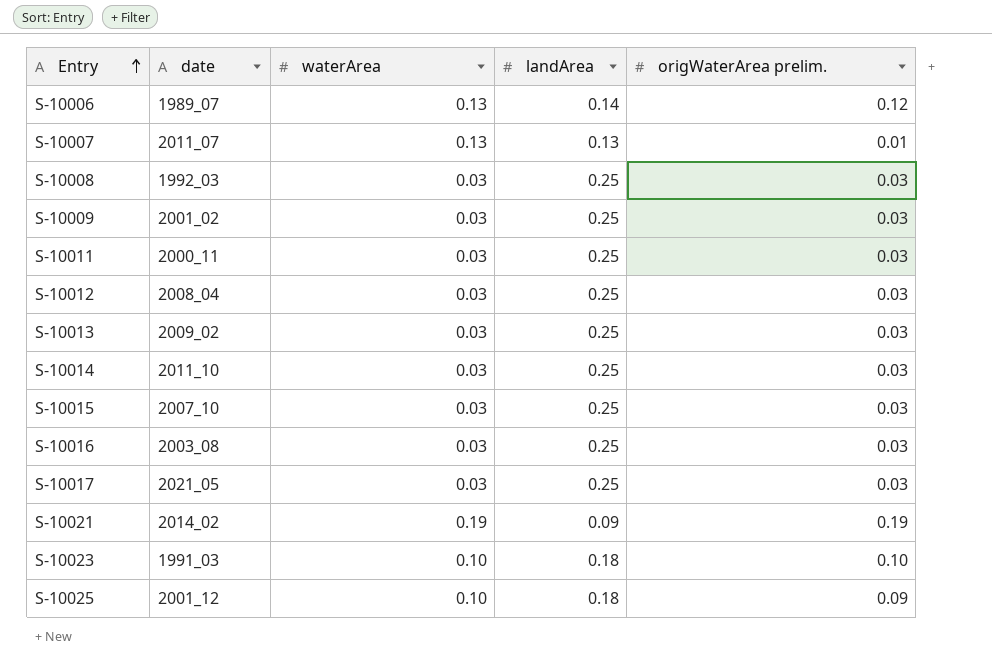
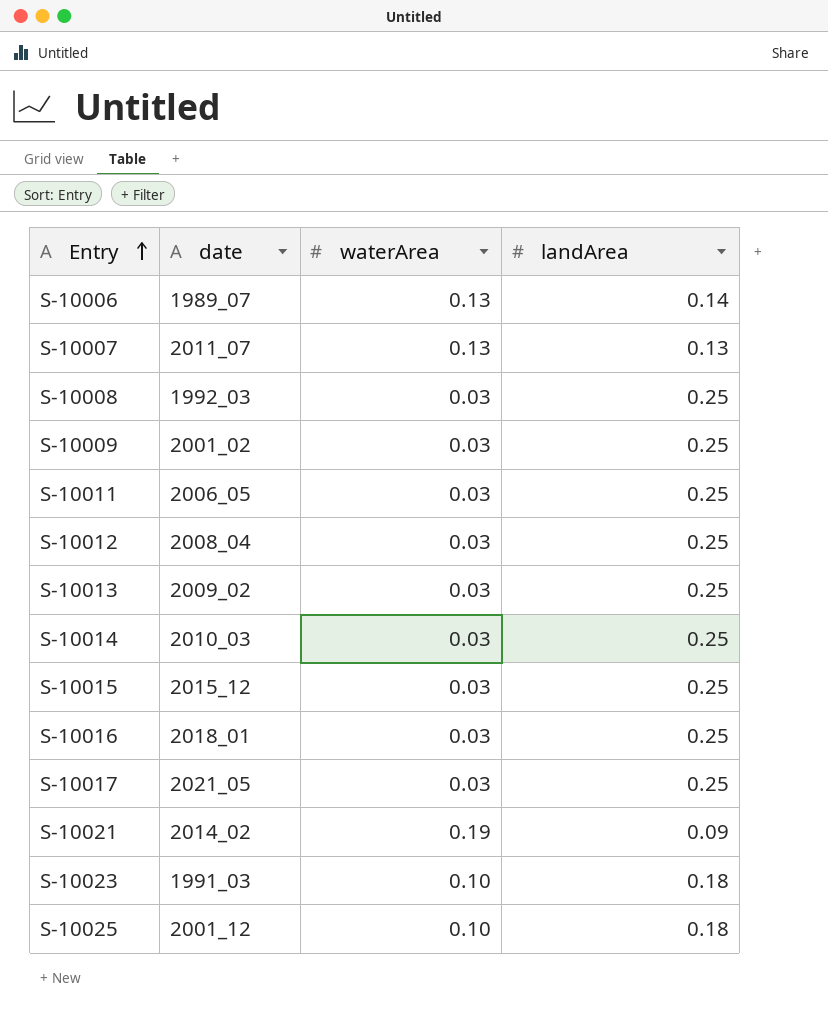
column origWaterArea prelim. | position: 5 -> none
S-10011 | date: 2000_11 -> 2006_05
S-10014 | date: 2011_10 -> 2010_03
S-10015 | date: 2007_10 -> 2015_12
S-10016 | date: 2003_08 -> 2018_01

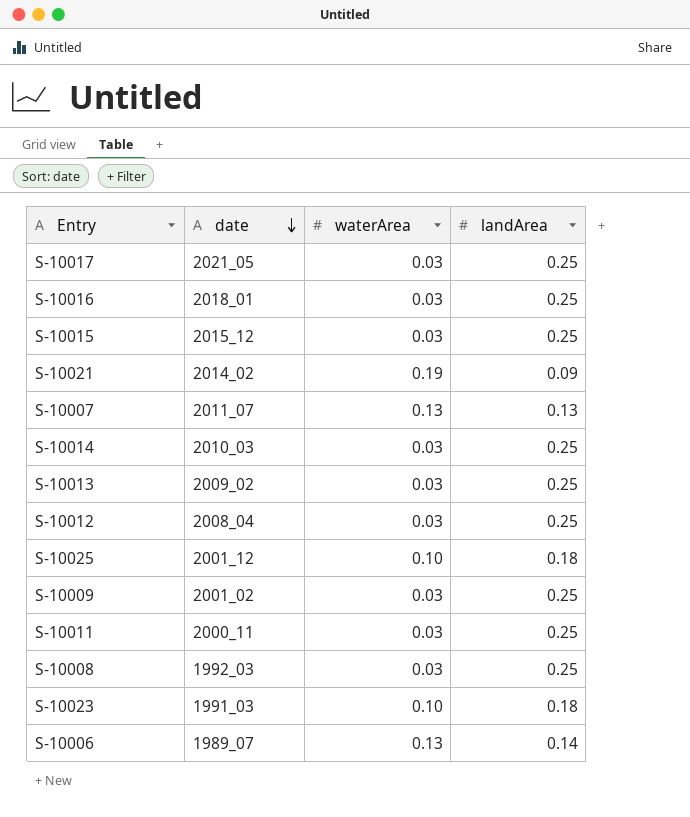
row order: Entry ascending -> date descending
S-10011 | date: 2006_05 -> 2000_11

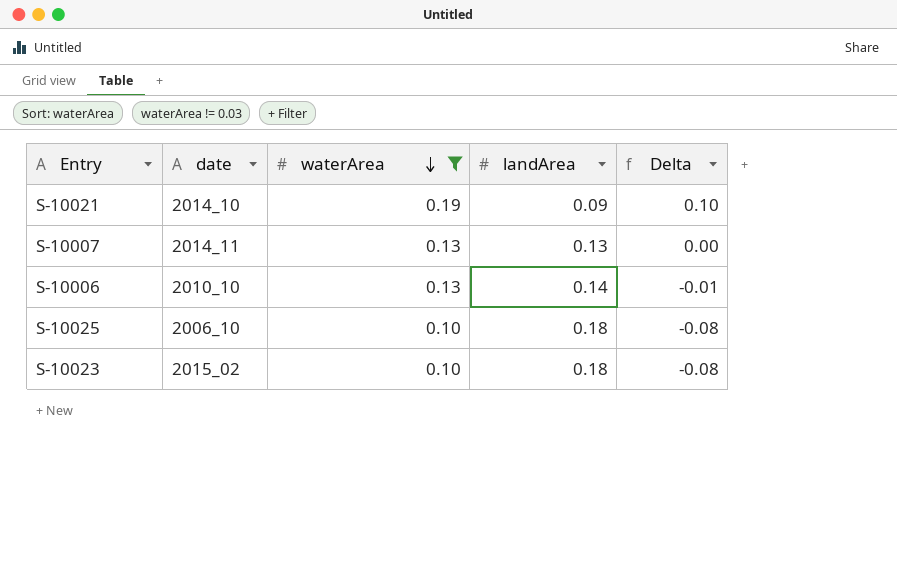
filter: none -> waterArea != 0.03
row order: date descending -> waterArea descending
column Delta | formula: none -> [waterArea] - [landArea]
S-10021 | date: 2014_02 -> 2014_10
S-10007 | date: 2011_07 -> 2014_11
S-10006 | date: 1989_07 -> 2010_10
S-10025 | date: 2001_12 -> 2006_10
S-10023 | date: 1991_03 -> 2015_02

